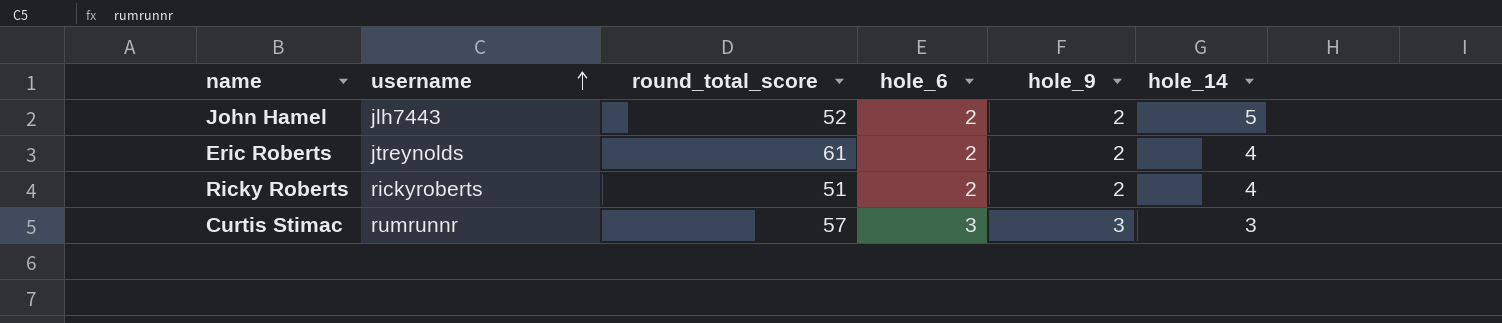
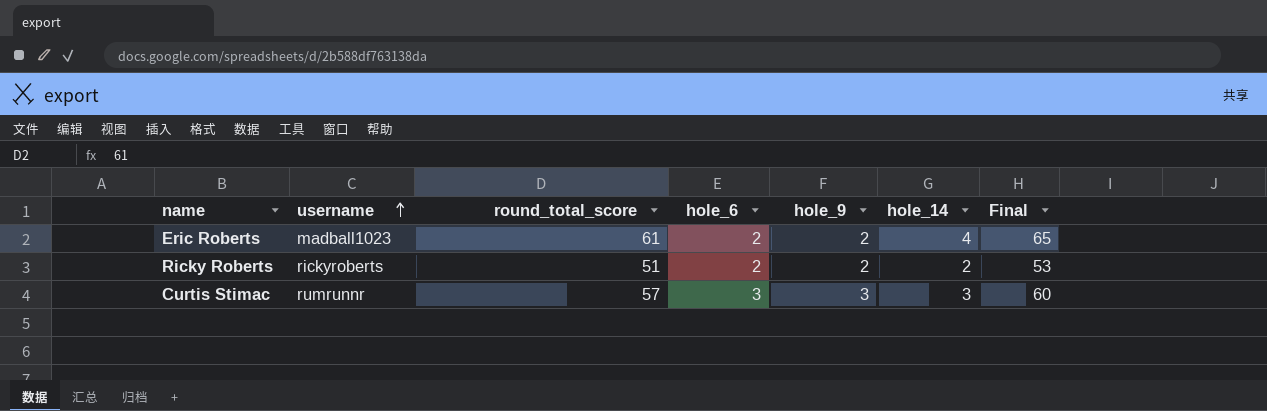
column Final | formula: none -> [round_total_score] + [hole_14]
row John Hamel: jlh7443 | 52 | 2 | 2 | 5 -> none
Eric Roberts | username: jtreynolds -> madball1023
Ricky Roberts | hole_14: 4 -> 2

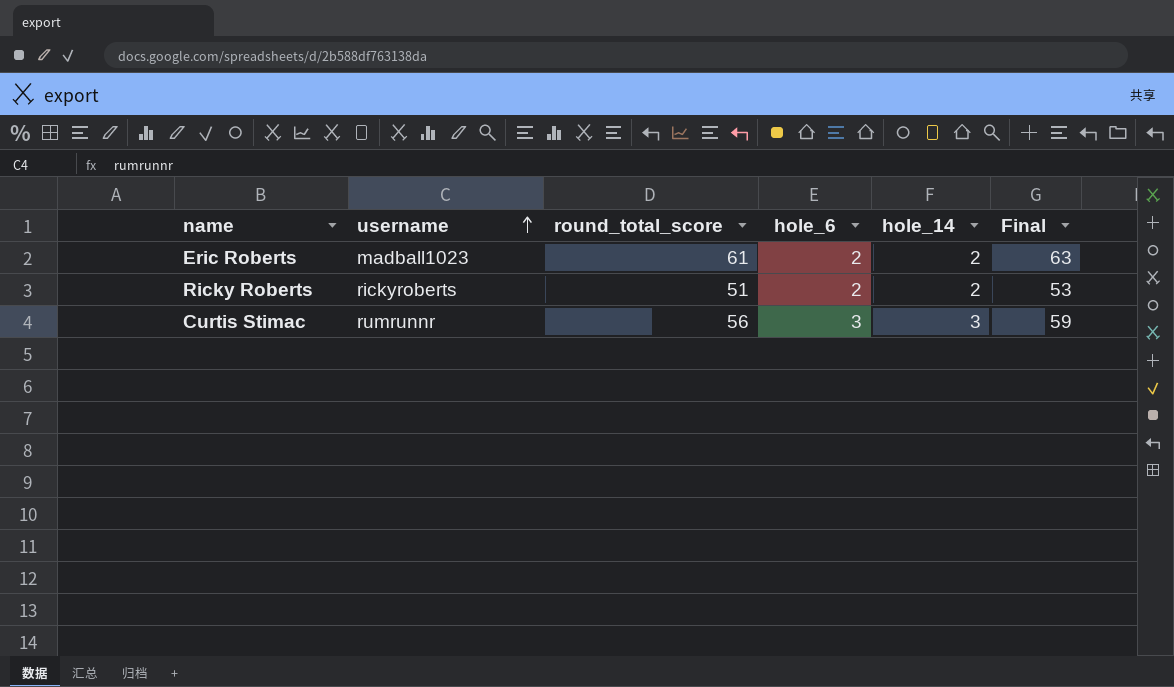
column hole_9 | position: 5 -> none
Eric Roberts | hole_14: 4 -> 2
Eric Roberts | Final: 65 -> 63
Curtis Stimac | round_total_score: 57 -> 56
Curtis Stimac | Final: 60 -> 59

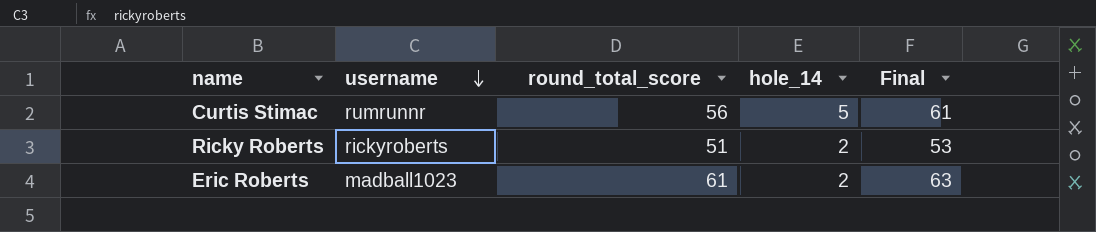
row order: username ascending -> username descending
column hole_6 | position: 4 -> none
Curtis Stimac | hole_14: 3 -> 5
Curtis Stimac | Final: 59 -> 61

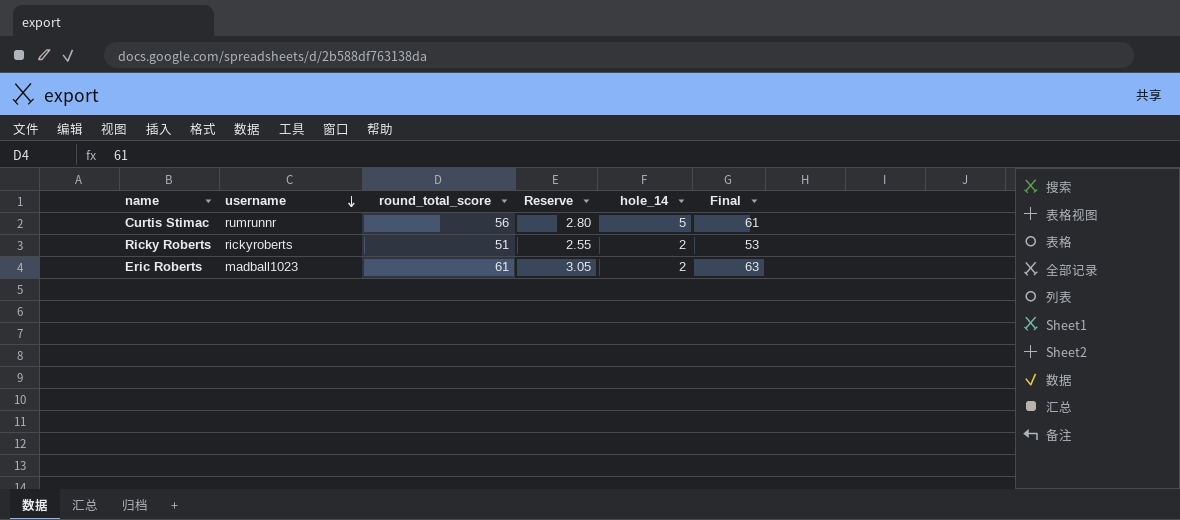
column Reserve | formula: none -> [round_total_score] * 0.05

